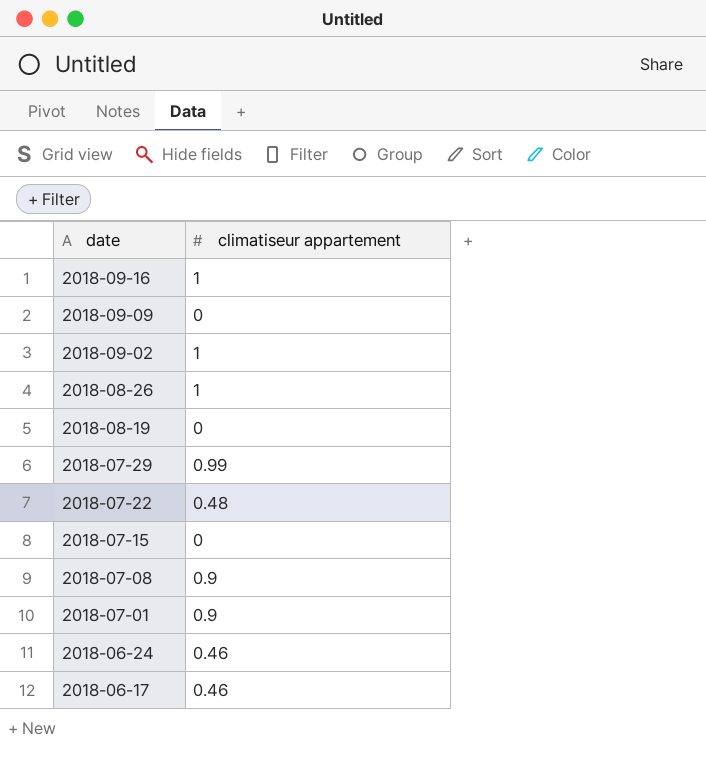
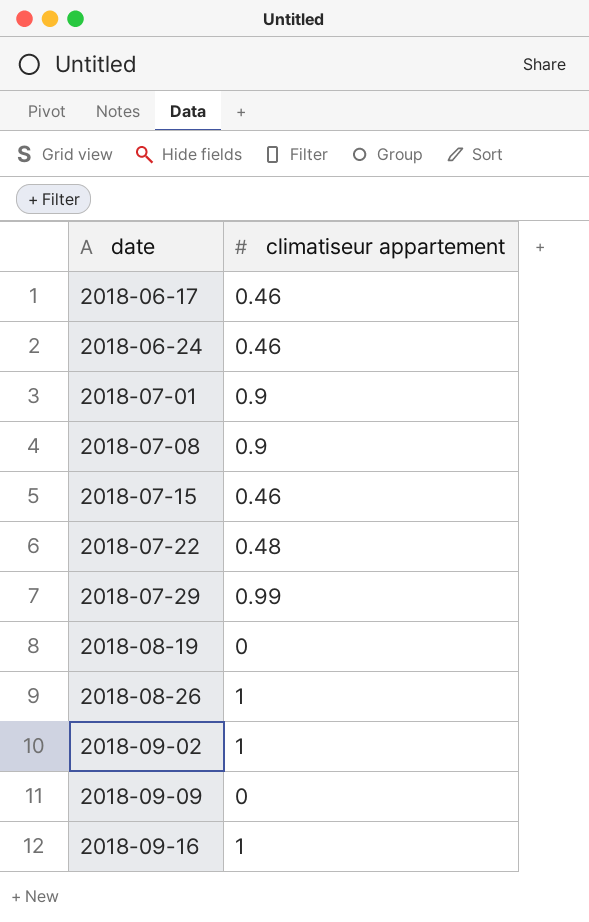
row order: date descending -> date ascending
2018-07-15 | climatiseur appartement: 0 -> 0.46

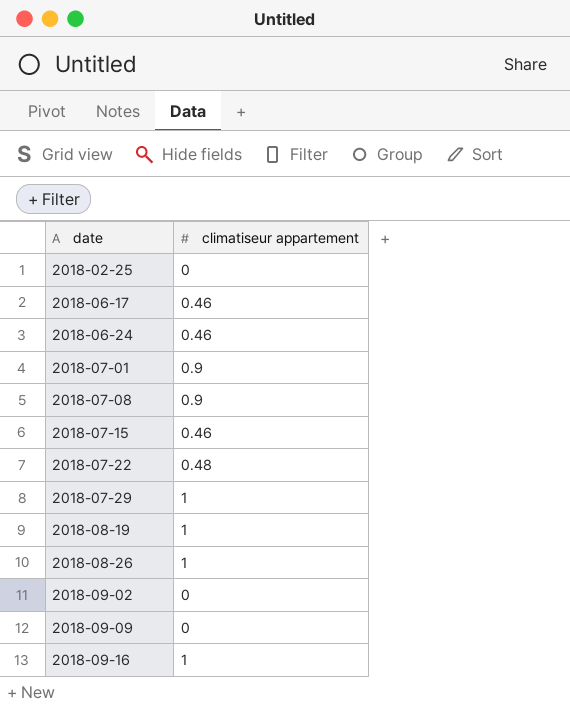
row 2018-02-25: none -> 0
2018-07-29 | climatiseur appartement: 0.99 -> 1
2018-08-19 | climatiseur appartement: 0 -> 1
2018-09-02 | climatiseur appartement: 1 -> 0

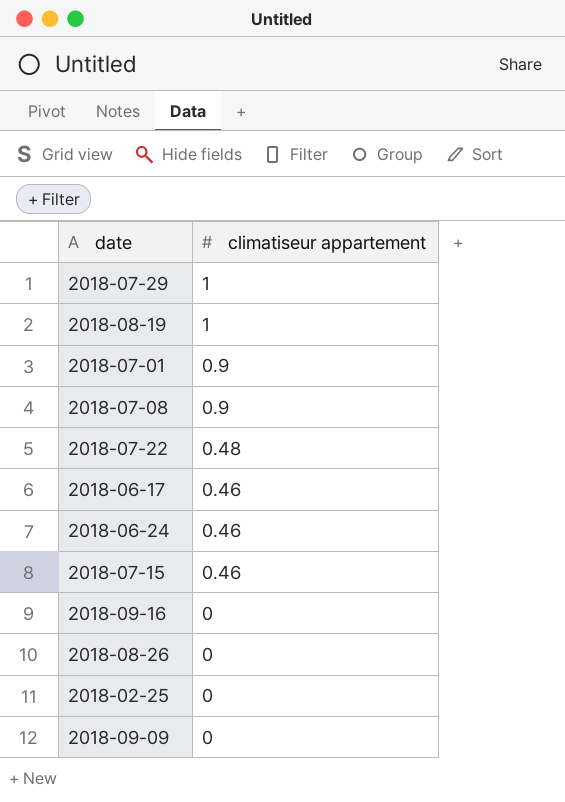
row order: date ascending -> climatiseur appartement descending
row 2018-09-02: 0 -> none
2018-09-16 | climatiseur appartement: 1 -> 0
2018-08-26 | climatiseur appartement: 1 -> 0

